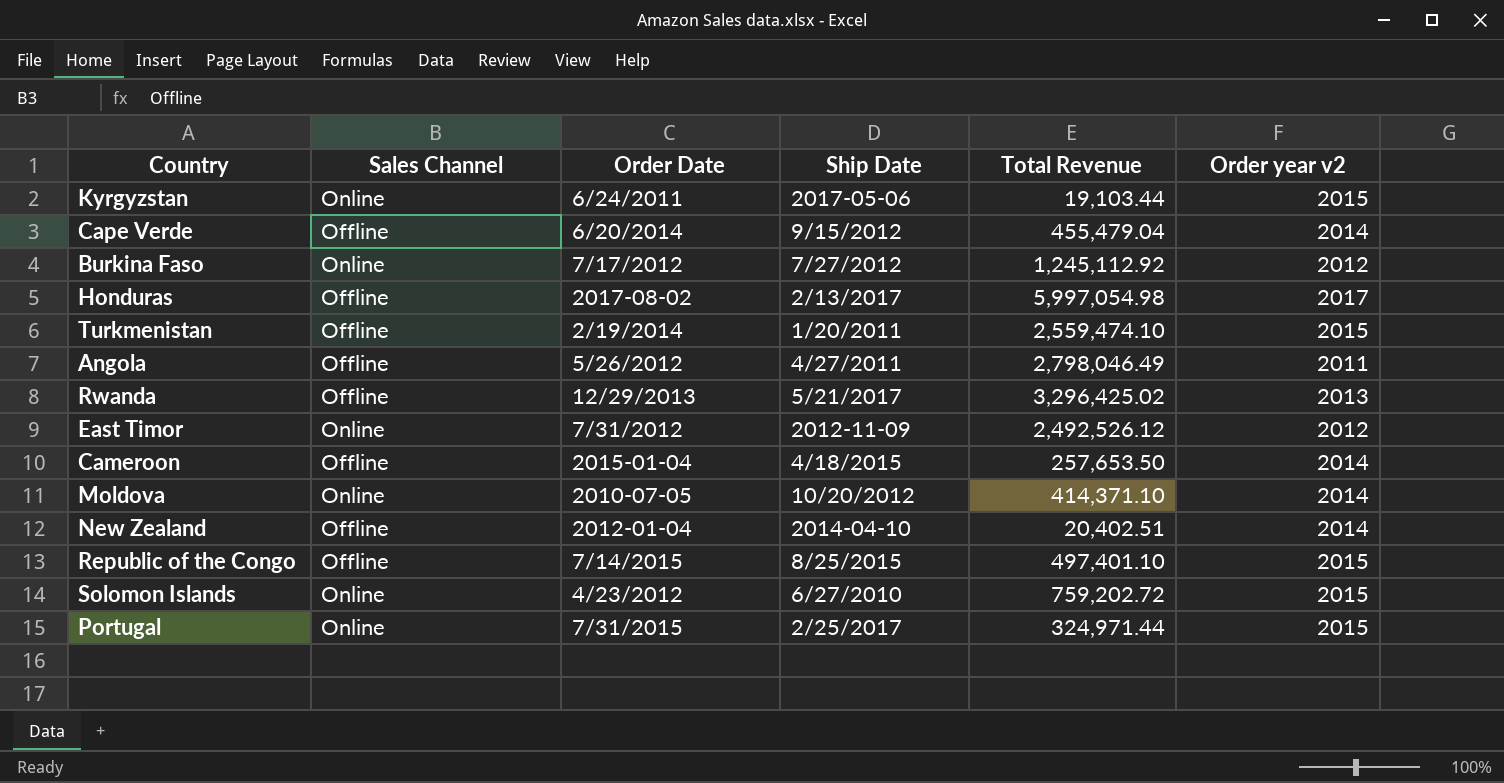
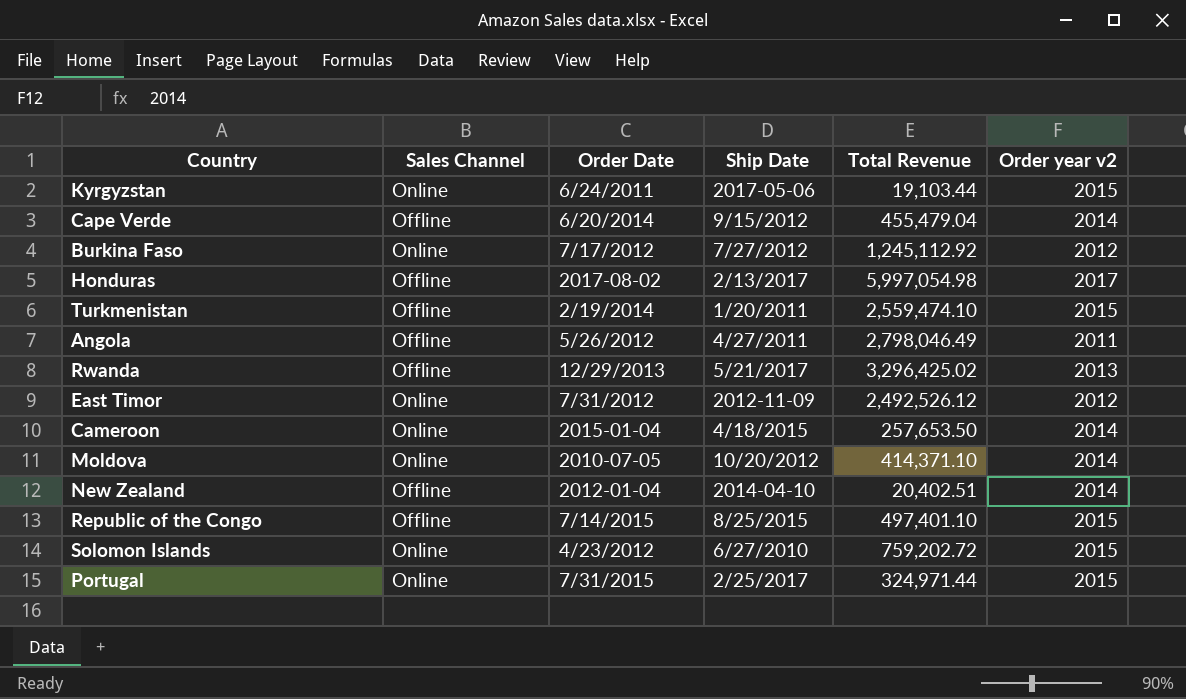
Cameroon | Sales Channel: Offline -> Online

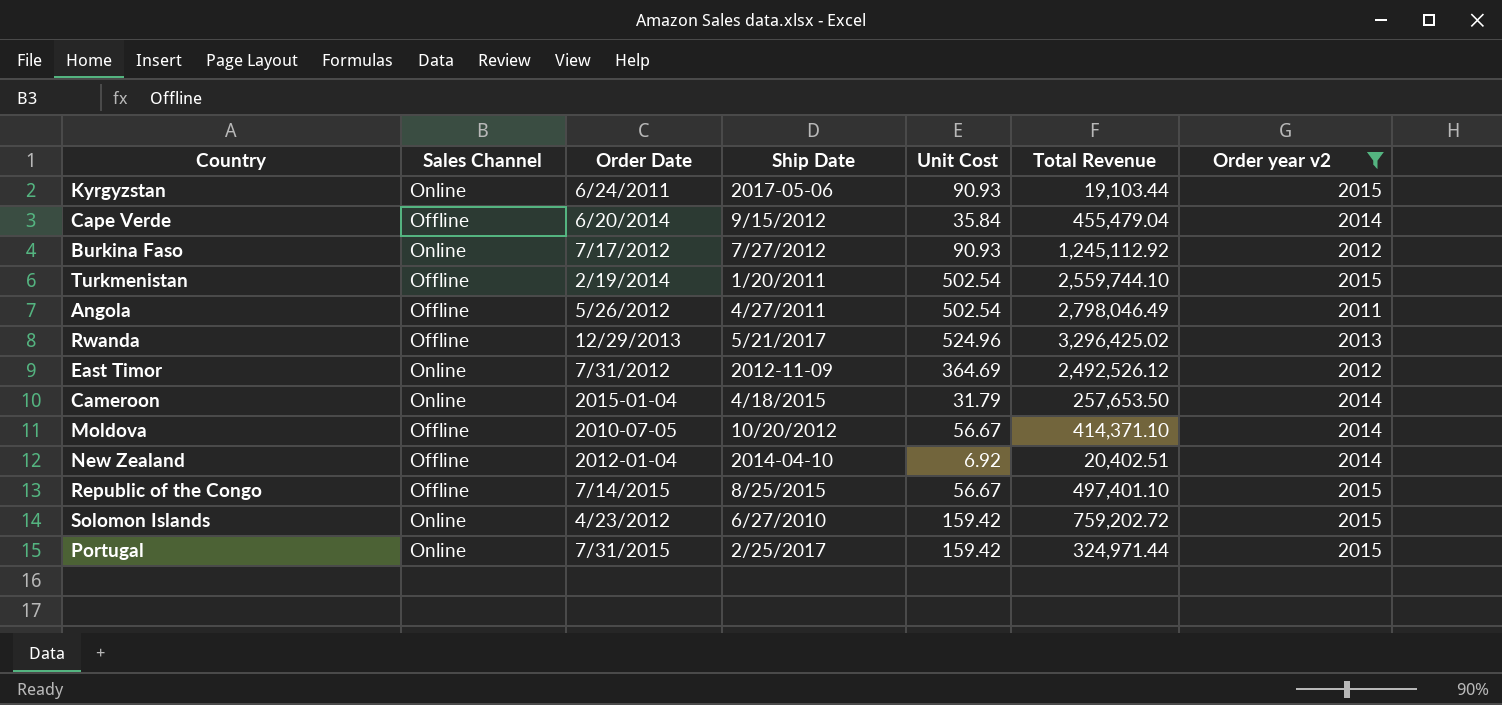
filter: none -> Order year v2 != 2017
column Unit Cost | position: none -> 5
Turkmenistan | Total Revenue: 2,559,474.10 -> 2,559,744.10
Moldova | Sales Channel: Online -> Offline

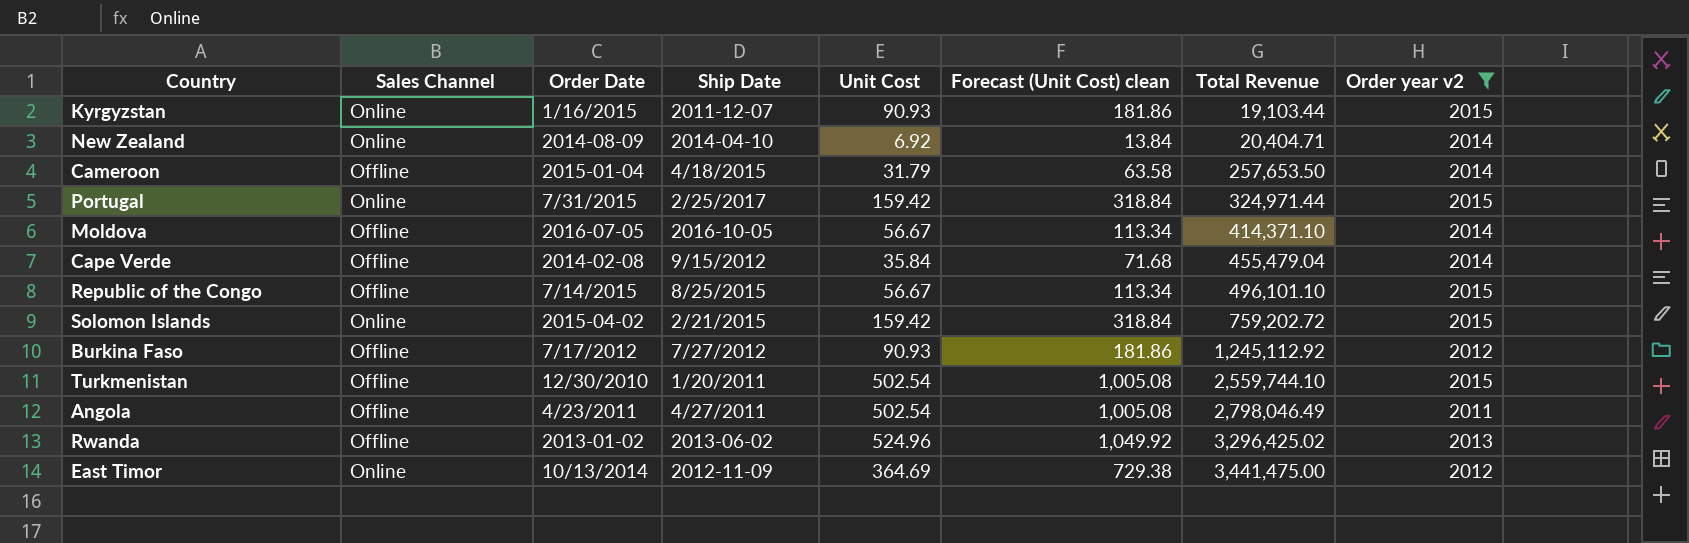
row order: none -> Total Revenue ascending
column Forecast (Unit Cost) clean | formula: none -> [Unit Cost] * 2
Kyrgyzstan | Order Date: 6/24/2011 -> 1/16/2015
Kyrgyzstan | Ship Date: 2017-05-06 -> 2011-12-07
New Zealand | Sales Channel: Offline -> Online
New Zealand | Order Date: 2012-01-04 -> 2014-08-09
New Zealand | Total Revenue: 20,402.51 -> 20,404.71
Cameroon | Sales Channel: Online -> Offline
Moldova | Order Date: 2010-07-05 -> 2016-07-05
Moldova | Ship Date: 10/20/2012 -> 2016-10-05
Cape Verde | Order Date: 6/20/2014 -> 2014-02-08
Republic of the Congo | Total Revenue: 497,401.10 -> 496,101.10
Solomon Islands | Order Date: 4/23/2012 -> 2015-04-02
Solomon Islands | Ship Date: 6/27/2010 -> 2/21/2015
Burkina Faso | Sales Channel: Online -> Offline
Turkmenistan | Order Date: 2/19/2014 -> 12/30/2010
Angola | Order Date: 5/26/2012 -> 4/23/2011
Rwanda | Order Date: 12/29/2013 -> 2013-01-02
Rwanda | Ship Date: 5/21/2017 -> 2013-06-02
East Timor | Order Date: 7/31/2012 -> 10/13/2014
East Timor | Total Revenue: 2,492,526.12 -> 3,441,475.00

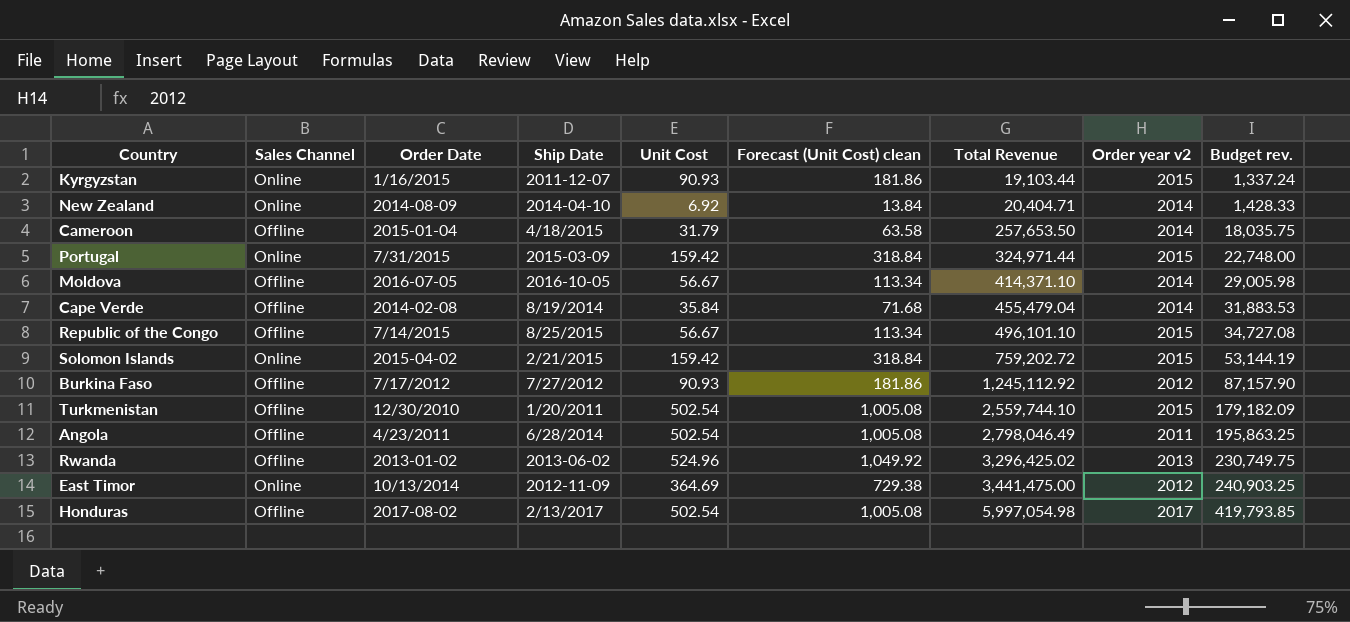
filter: Order year v2 != 2017 -> none
column Budget rev. | formula: none -> [Total Revenue] * 0.07
Portugal | Ship Date: 2/25/2017 -> 2015-03-09
Cape Verde | Ship Date: 9/15/2012 -> 8/19/2014
Angola | Ship Date: 4/27/2011 -> 6/28/2014

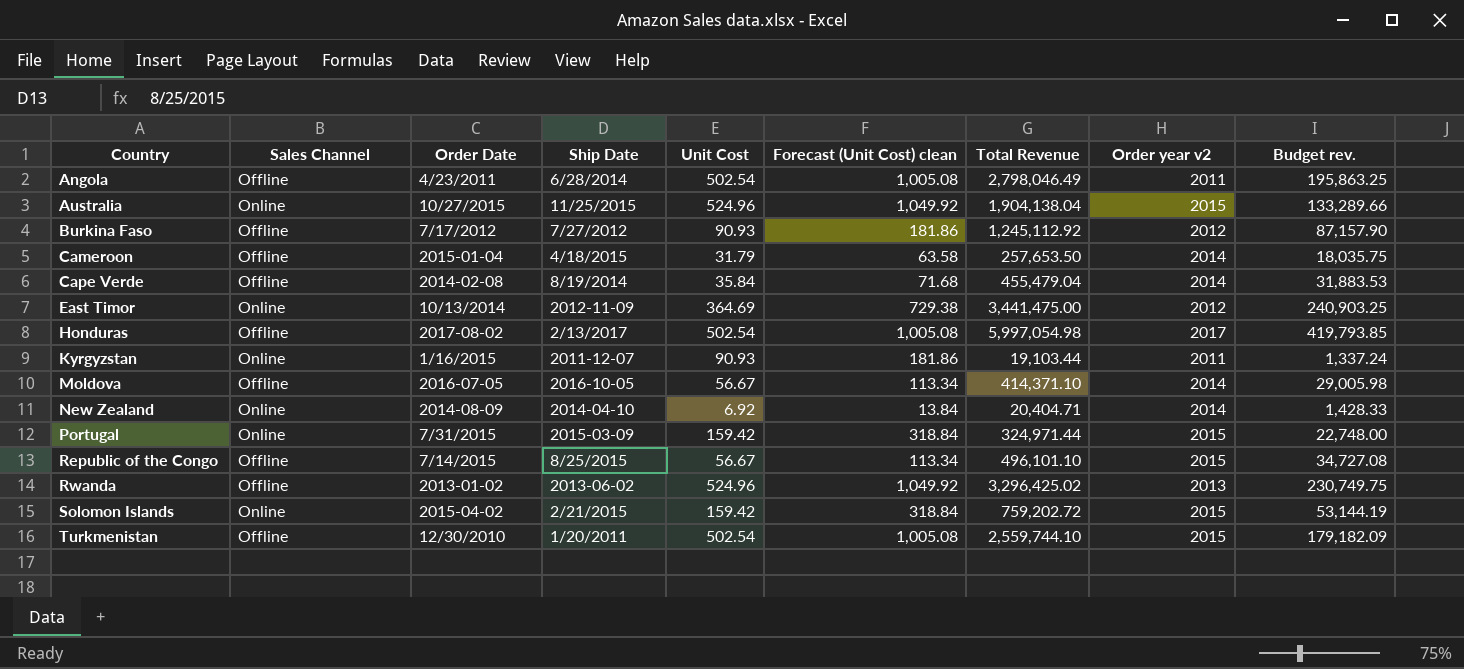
row order: Total Revenue ascending -> Country ascending
row Australia: none -> Online | 10/27/2015 | 11/25/2015 | 524.96 | 1,049.92 | 1,904,138.04 | 2015 | 133,289.66
Kyrgyzstan | Order year v2: 2015 -> 2011

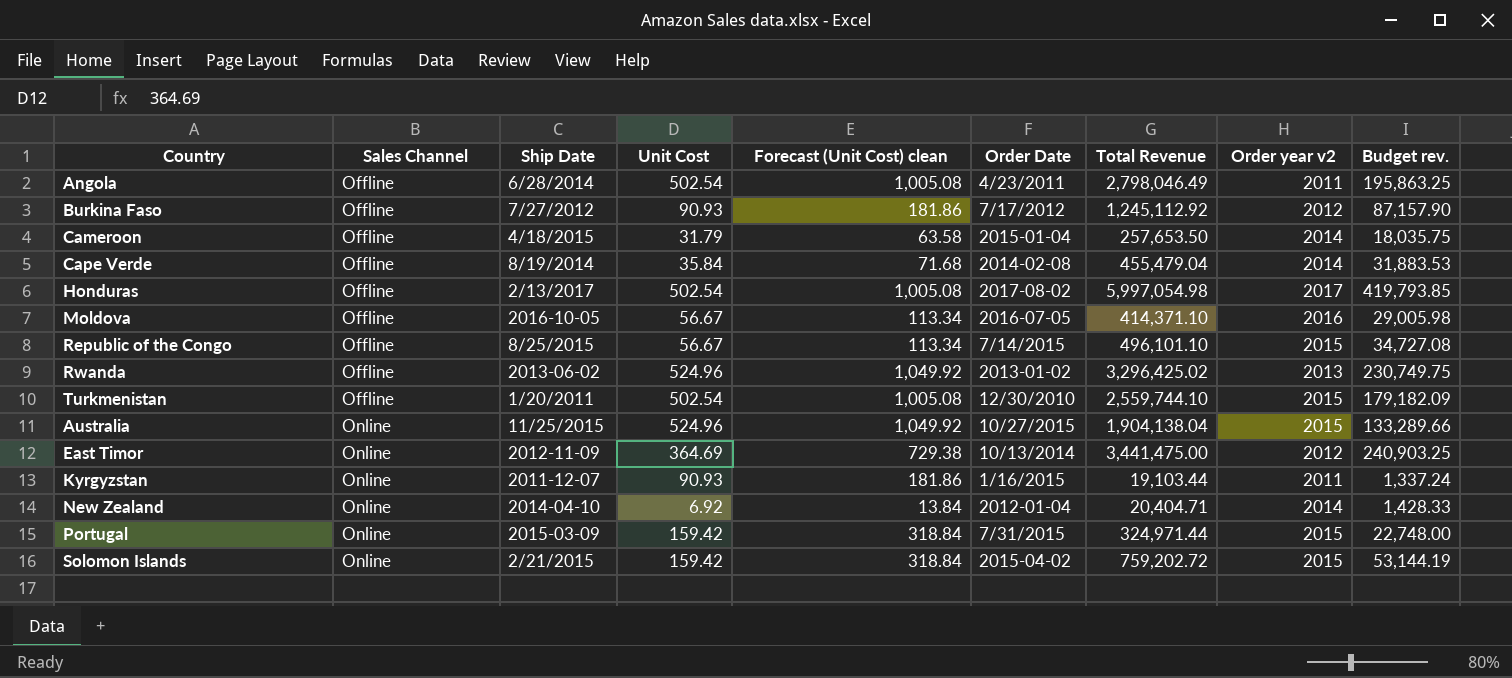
row order: Country ascending -> Sales Channel ascending
column Order Date | position: 3 -> 6
Moldova | Order year v2: 2014 -> 2016
New Zealand | Order Date: 2014-08-09 -> 2012-01-04

